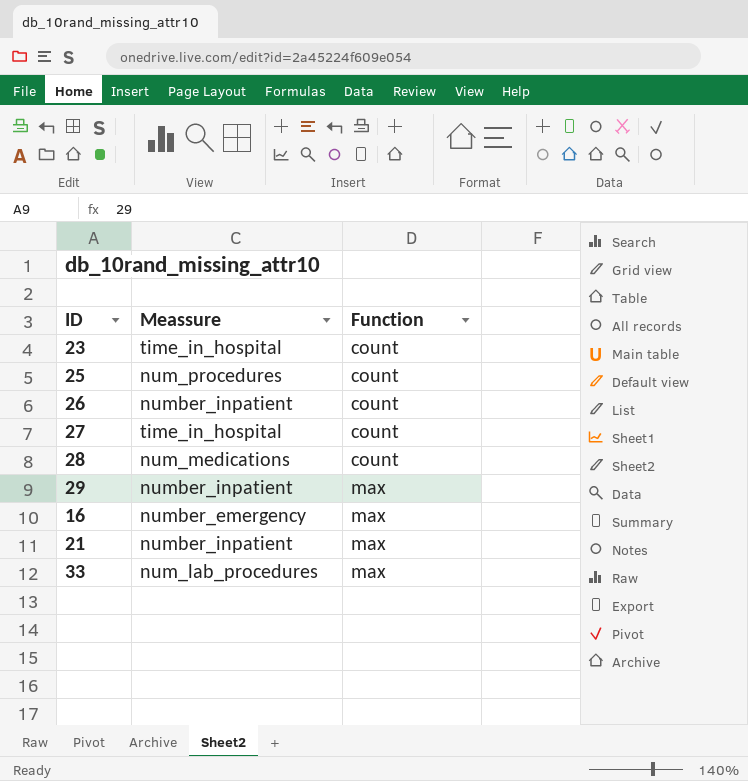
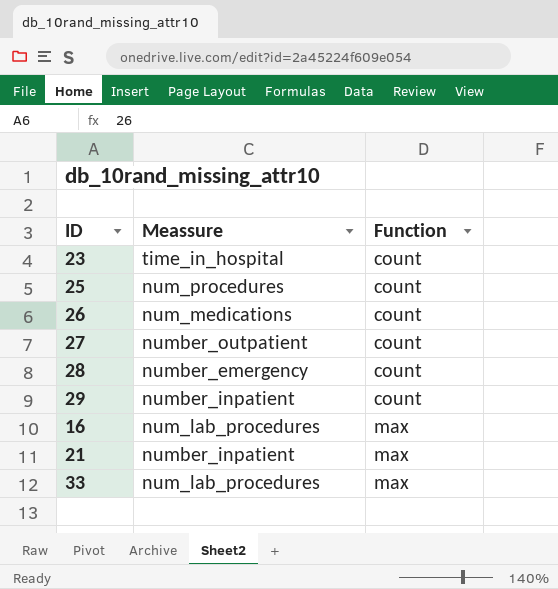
26 | Meassure: number_inpatient -> num_medications
27 | Meassure: time_in_hospital -> number_outpatient
28 | Meassure: num_medications -> number_emergency
29 | Function: max -> count
16 | Meassure: number_emergency -> num_lab_procedures

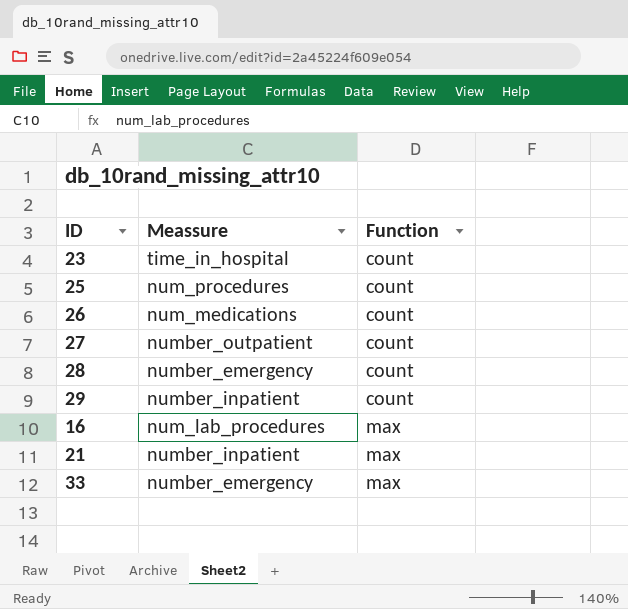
33 | Meassure: num_lab_procedures -> number_emergency

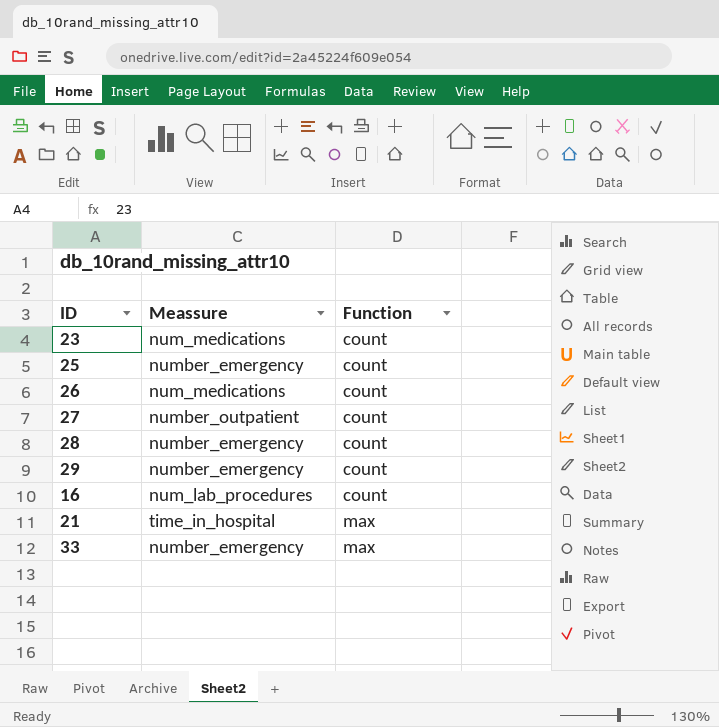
23 | Meassure: time_in_hospital -> num_medications
25 | Meassure: num_procedures -> number_emergency
29 | Meassure: number_inpatient -> number_emergency
16 | Function: max -> count
21 | Meassure: number_inpatient -> time_in_hospital

